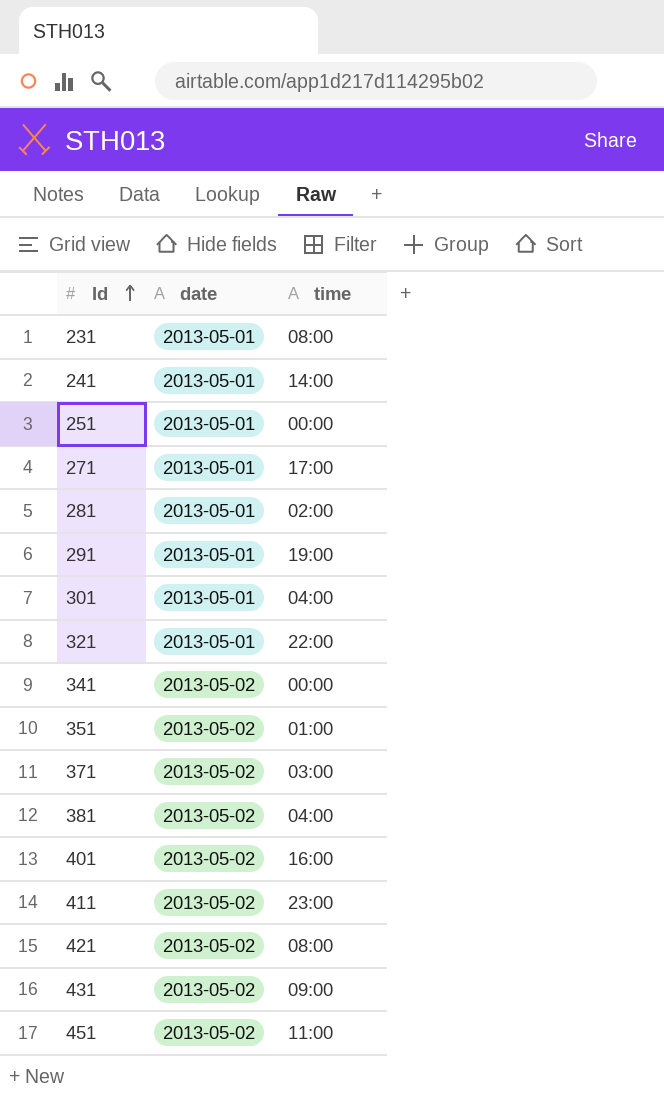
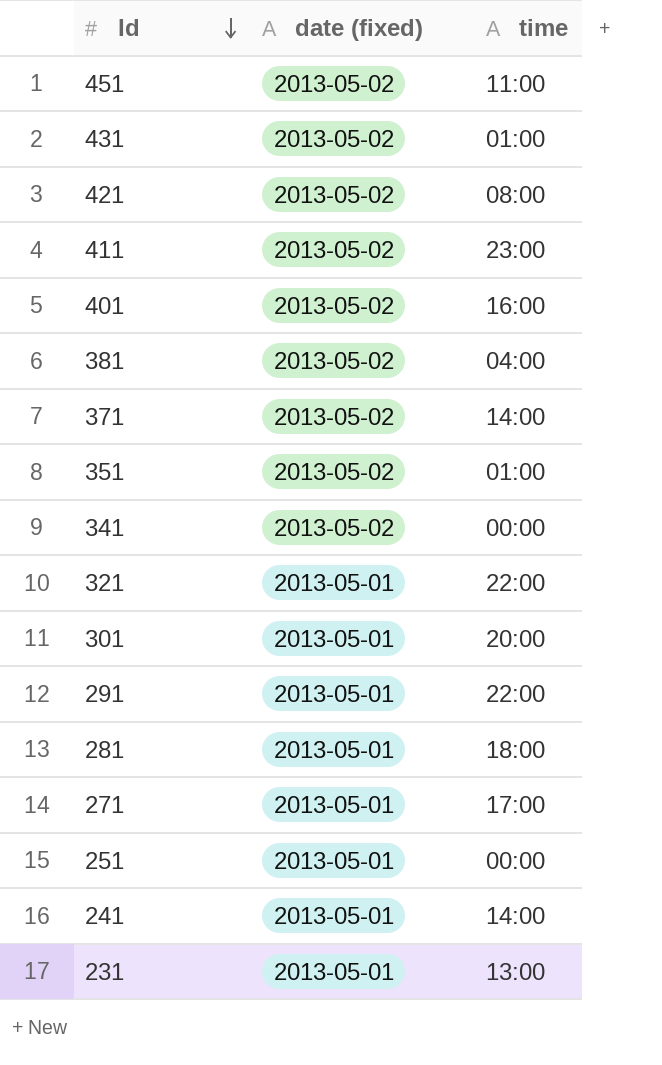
row order: Id ascending -> Id descending
column name: date -> date (fixed)
431 | time: 09:00 -> 01:00
371 | time: 03:00 -> 14:00
301 | time: 04:00 -> 20:00
291 | time: 19:00 -> 22:00
281 | time: 02:00 -> 18:00
231 | time: 08:00 -> 13:00

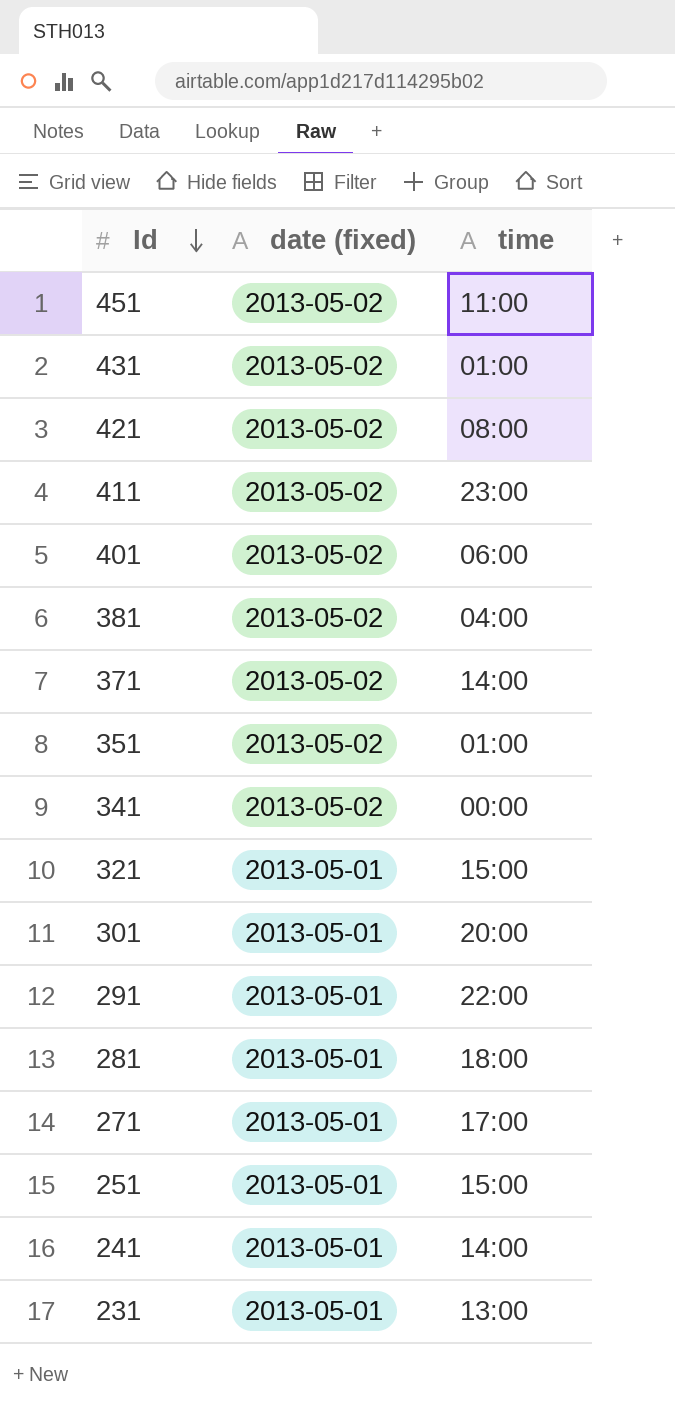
401 | time: 16:00 -> 06:00
321 | time: 22:00 -> 15:00
251 | time: 00:00 -> 15:00

